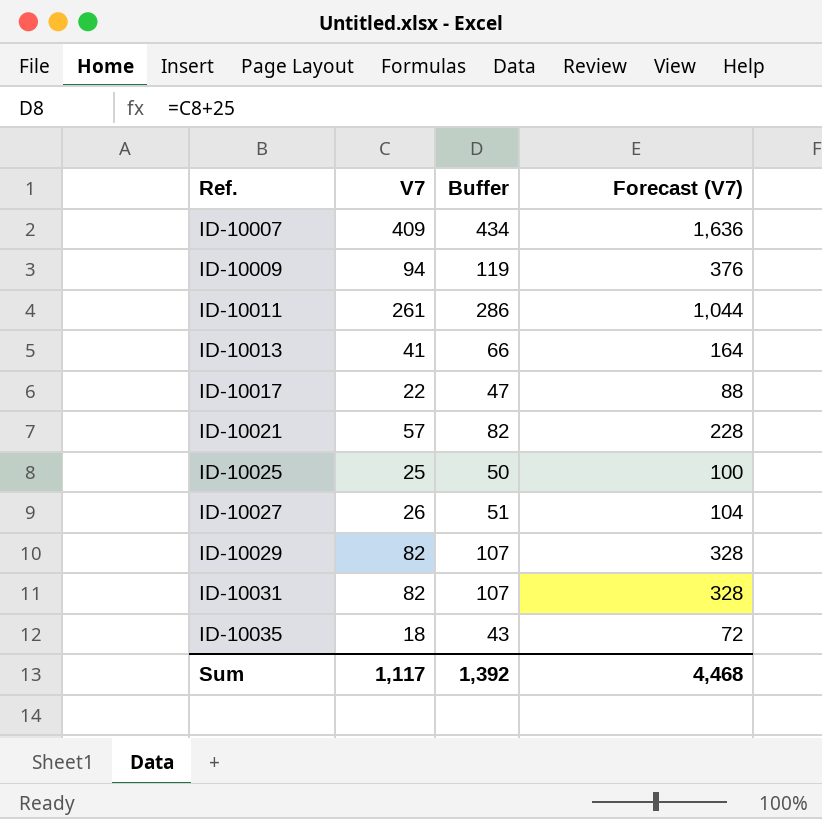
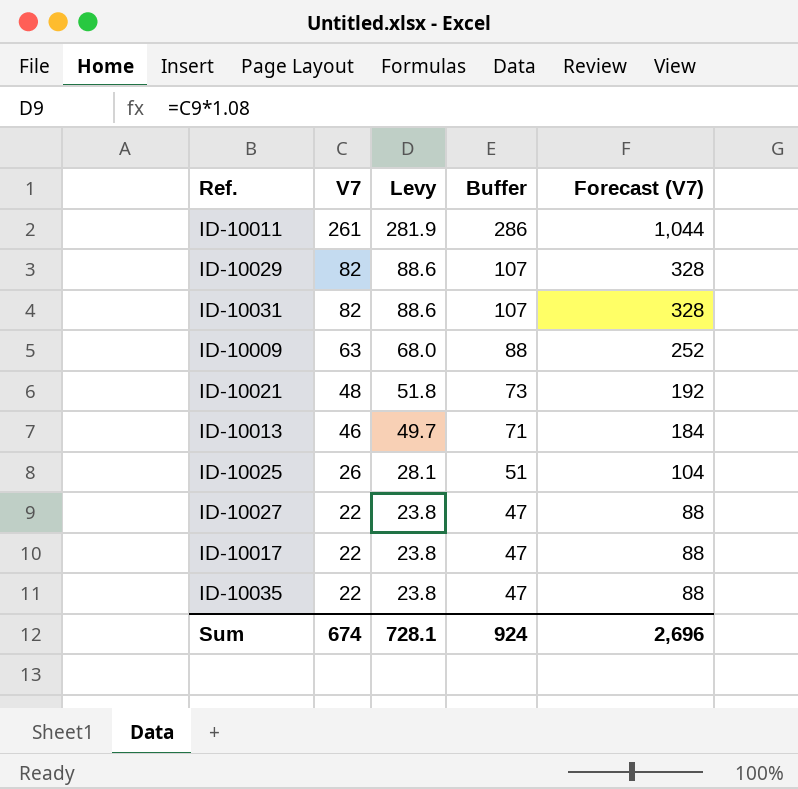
row order: Ref. ascending -> V7 descending
column Levy | formula: none -> [V7] * 1.08
row ID-10007: 409 | 434 | 1,636 -> none
ID-10009 | V7: 94 -> 63
ID-10009 | Buffer: 119 -> 88
ID-10009 | Forecast (V7): 376 -> 252
ID-10021 | V7: 57 -> 48
ID-10021 | Buffer: 82 -> 73
ID-10021 | Forecast (V7): 228 -> 192
ID-10013 | V7: 41 -> 46
ID-10013 | Buffer: 66 -> 71
ID-10013 | Forecast (V7): 164 -> 184
ID-10025 | V7: 25 -> 26
ID-10025 | Buffer: 50 -> 51
ID-10025 | Forecast (V7): 100 -> 104
ID-10027 | V7: 26 -> 22
ID-10027 | Buffer: 51 -> 47
ID-10027 | Forecast (V7): 104 -> 88
ID-10035 | V7: 18 -> 22
ID-10035 | Buffer: 43 -> 47
ID-10035 | Forecast (V7): 72 -> 88
Sum | V7: 1,117 -> 674
Sum | Buffer: 1,392 -> 924
Sum | Forecast (V7): 4,468 -> 2,696

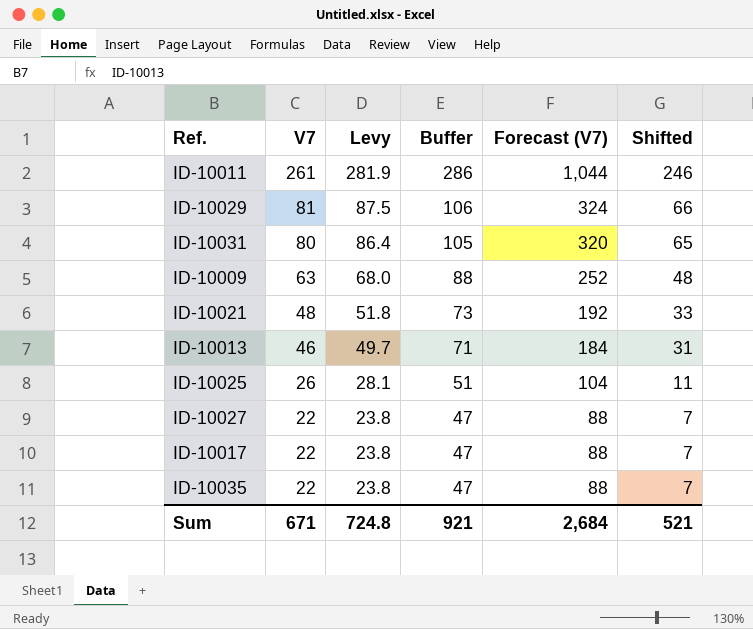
column Shifted | formula: none -> [V7] - 15
ID-10029 | V7: 82 -> 81
ID-10029 | Levy: 88.6 -> 87.5
ID-10029 | Buffer: 107 -> 106
ID-10029 | Forecast (V7): 328 -> 324
ID-10031 | V7: 82 -> 80
ID-10031 | Levy: 88.6 -> 86.4
ID-10031 | Buffer: 107 -> 105
ID-10031 | Forecast (V7): 328 -> 320
Sum | V7: 674 -> 671
Sum | Levy: 728.1 -> 724.8
Sum | Buffer: 924 -> 921
Sum | Forecast (V7): 2,696 -> 2,684

